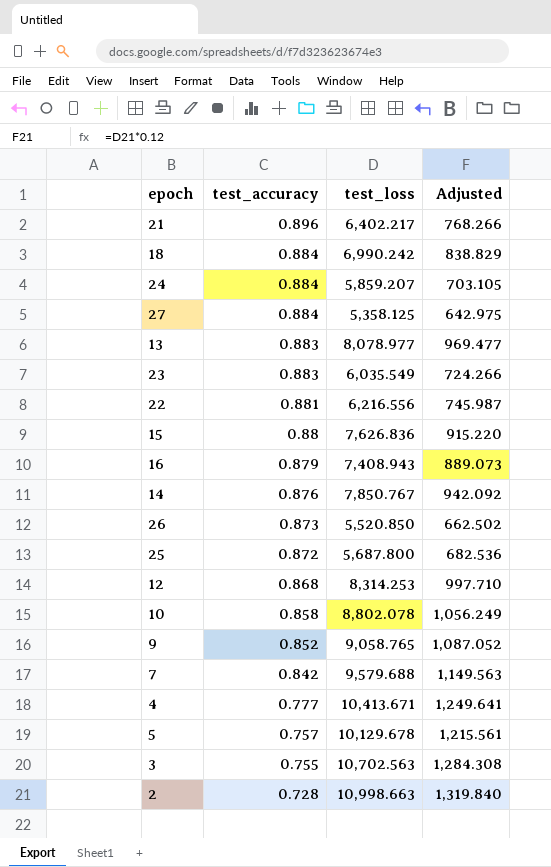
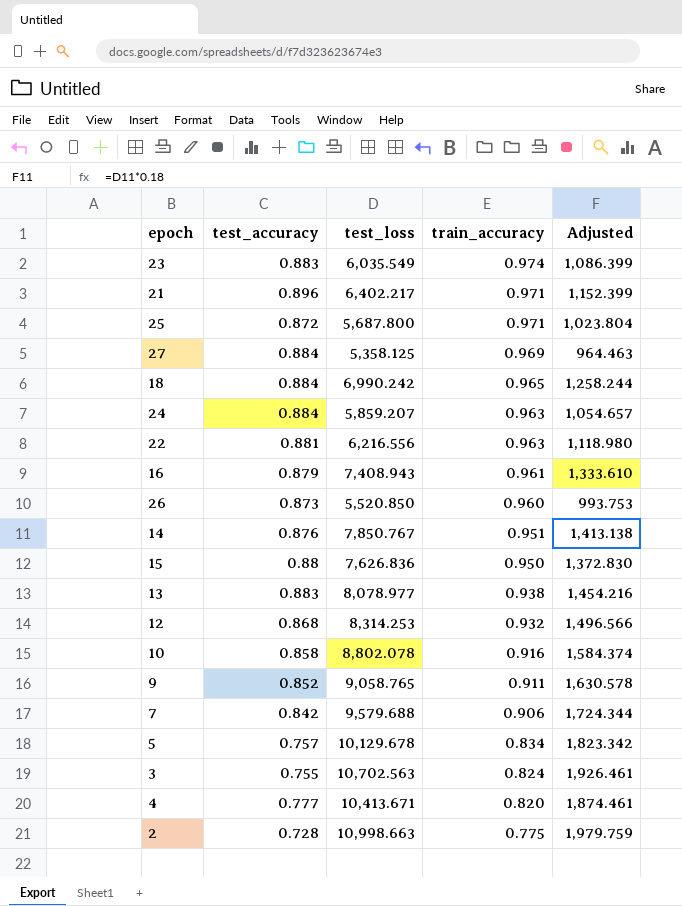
row order: test_accuracy descending -> train_accuracy descending
column train_accuracy | position: none -> 4
column Adjusted | formula: [test_loss] * 0.12 -> [test_loss] * 0.18

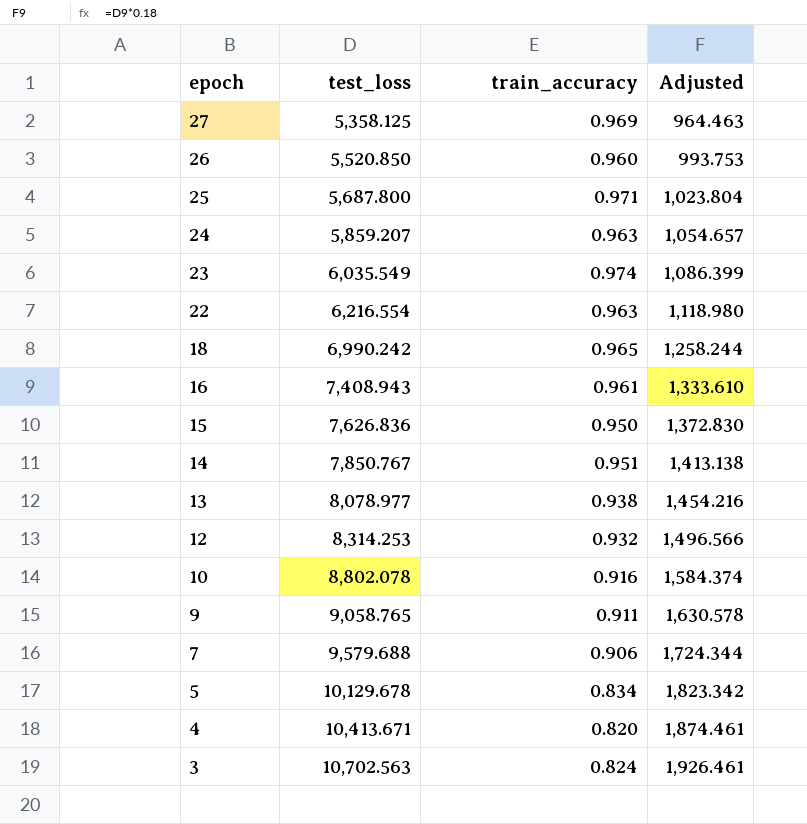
row order: train_accuracy descending -> epoch descending
column test_accuracy | position: 2 -> none
row 21: 0.896 | 6,402.217 | 0.971 | 1,152.399 -> none
row 2: 0.728 | 10,998.663 | 0.775 | 1,979.759 -> none
22 | test_loss: 6,216.556 -> 6,216.554

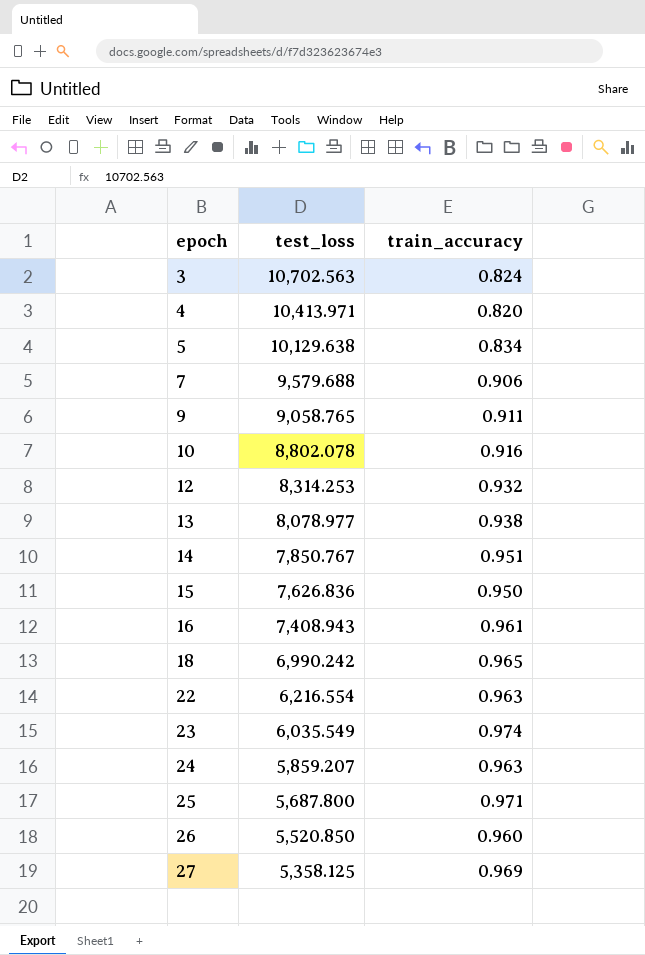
row order: epoch descending -> epoch ascending
column Adjusted | formula: [test_loss] * 0.18 -> none
4 | test_loss: 10,413.671 -> 10,413.971
5 | test_loss: 10,129.678 -> 10,129.638

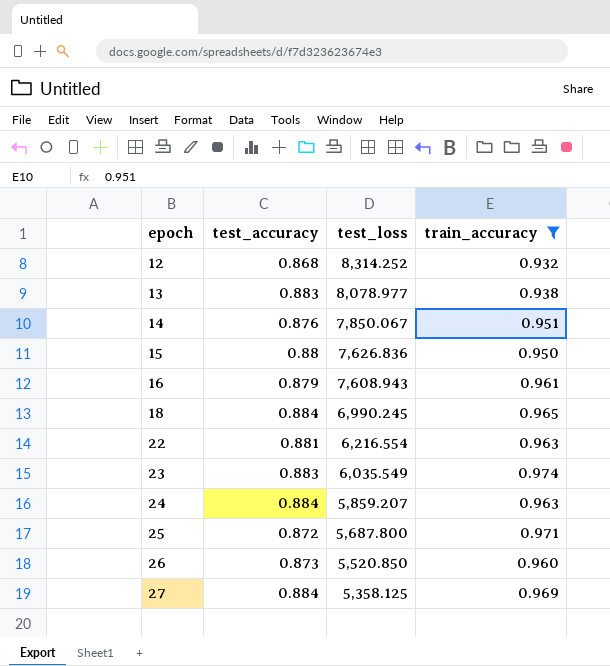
filter: none -> train_accuracy >= 0.932
column test_accuracy | position: none -> 2
12 | test_loss: 8,314.253 -> 8,314.252
14 | test_loss: 7,850.767 -> 7,850.067
16 | test_loss: 7,408.943 -> 7,608.943
18 | test_loss: 6,990.242 -> 6,990.245

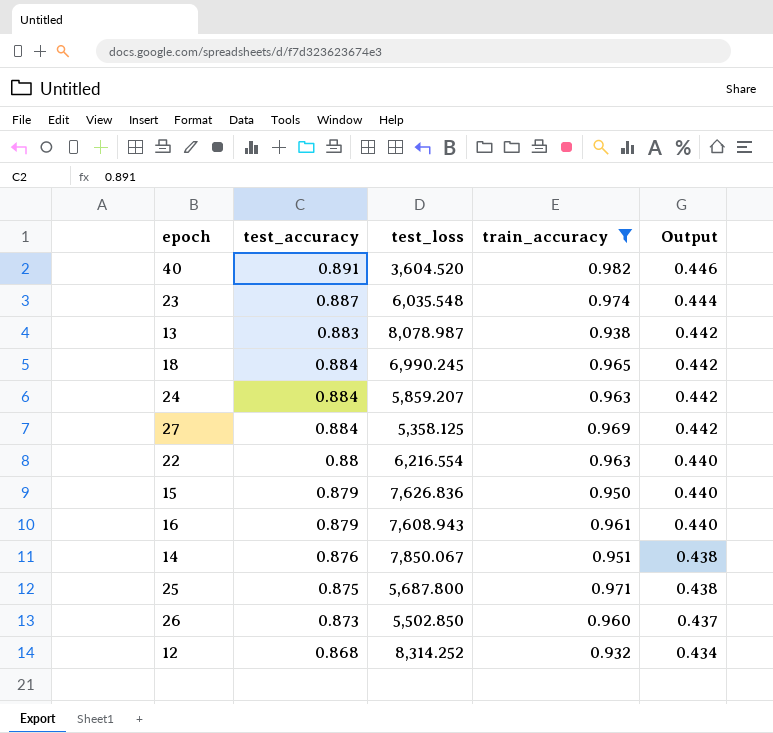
row order: epoch ascending -> Output descending
column Output | formula: none -> [test_accuracy] * 0.5
row 40: none -> 0.891 | 3,604.520 | 0.982 | 0.446
23 | test_accuracy: 0.883 -> 0.887
23 | test_loss: 6,035.549 -> 6,035.548
13 | test_loss: 8,078.977 -> 8,078.987
22 | test_accuracy: 0.881 -> 0.88
15 | test_accuracy: 0.88 -> 0.879
25 | test_accuracy: 0.872 -> 0.875
26 | test_loss: 5,520.850 -> 5,502.850

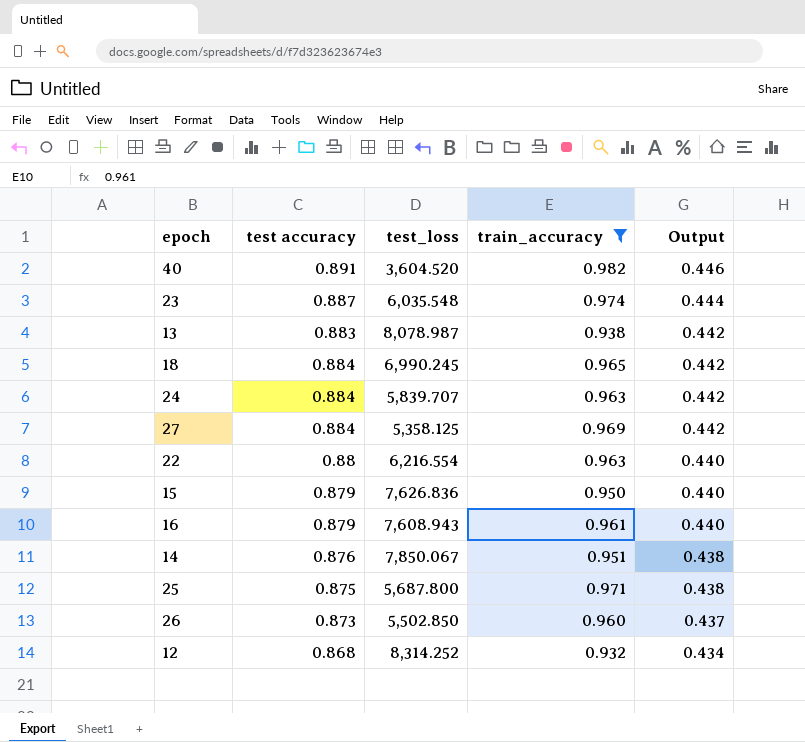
column name: test_accuracy -> test accuracy
24 | test_loss: 5,859.207 -> 5,839.707

